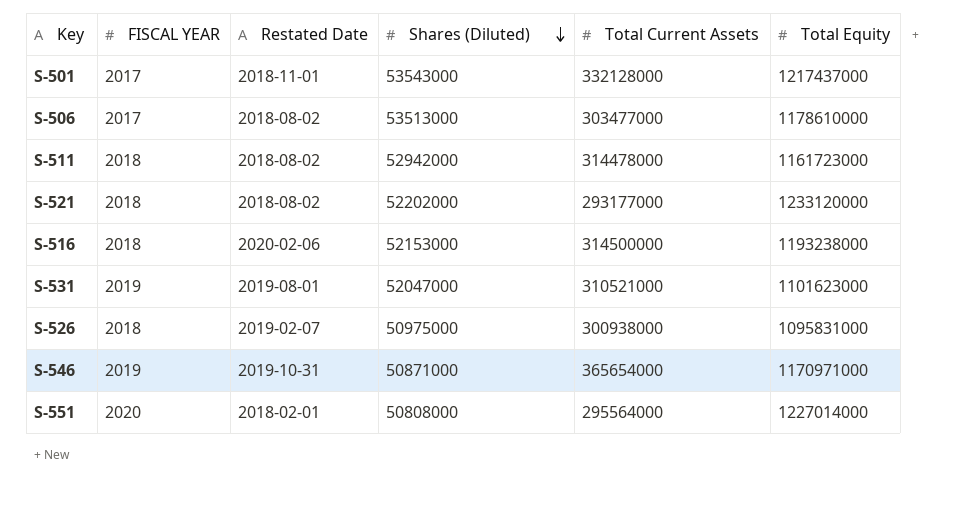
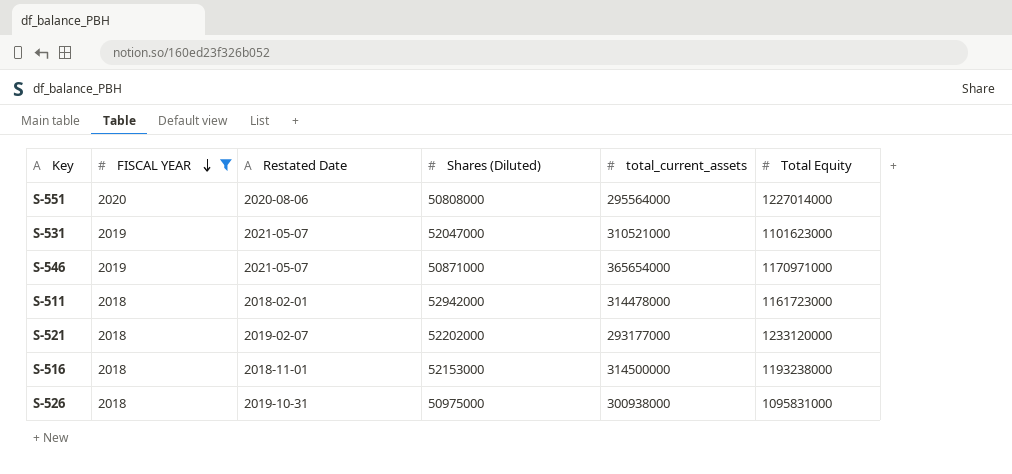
filter: none -> FISCAL YEAR != 2017
row order: Shares (Diluted) descending -> FISCAL YEAR descending
column name: Total Current Assets -> total_current_assets
S-551 | Restated Date: 2018-02-01 -> 2020-08-06
S-531 | Restated Date: 2019-08-01 -> 2021-05-07
S-546 | Restated Date: 2019-10-31 -> 2021-05-07
S-511 | Restated Date: 2018-08-02 -> 2018-02-01
S-521 | Restated Date: 2018-08-02 -> 2019-02-07
S-516 | Restated Date: 2020-02-06 -> 2018-11-01
S-526 | Restated Date: 2019-02-07 -> 2019-10-31

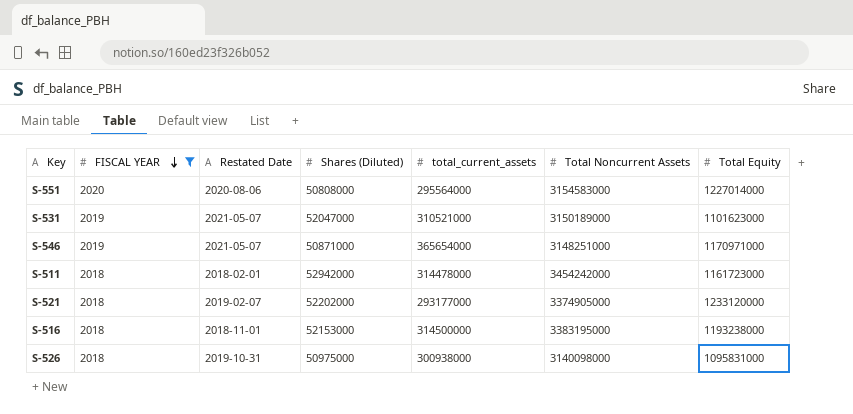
column Total Noncurrent Assets | position: none -> 6

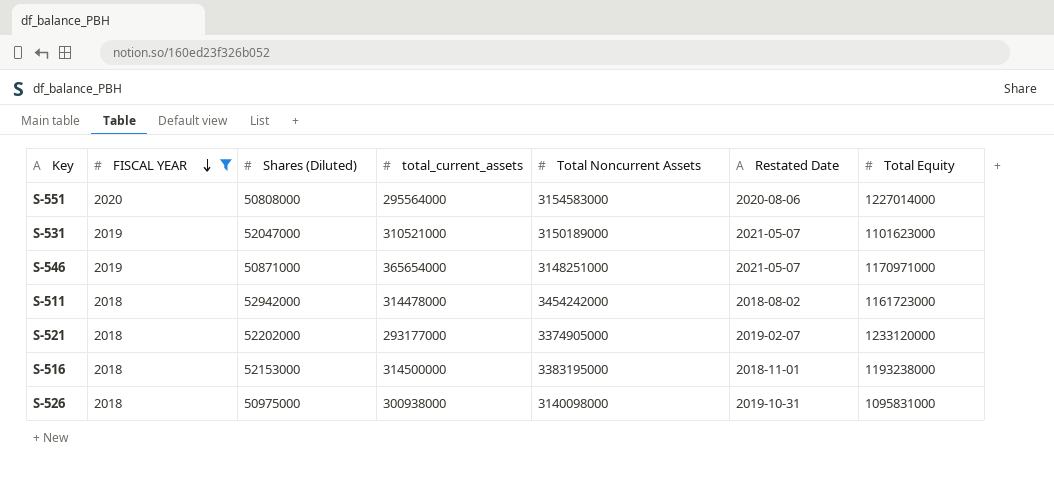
column Restated Date | position: 3 -> 6
S-511 | Restated Date: 2018-02-01 -> 2018-08-02

